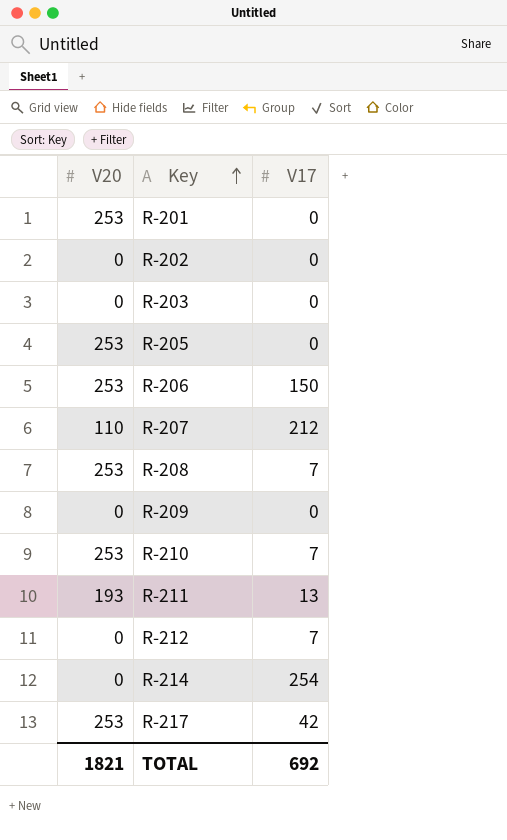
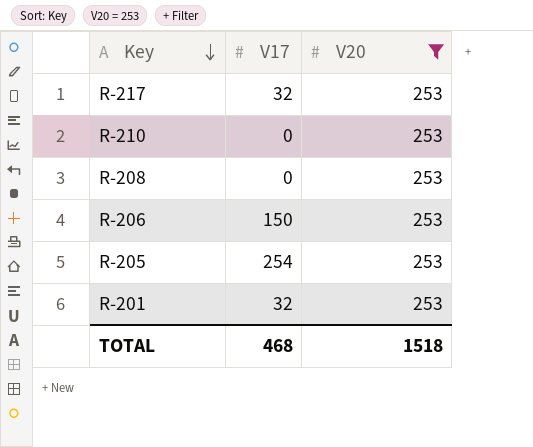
filter: none -> V20 = 253
row order: Key ascending -> Key descending
column V20 | position: 1 -> 3
R-217 | V17: 42 -> 32
R-210 | V17: 7 -> 0
R-208 | V17: 7 -> 0
R-205 | V17: 0 -> 254
R-201 | V17: 0 -> 32
TOTAL | V17: 692 -> 468
TOTAL | V20: 1821 -> 1518

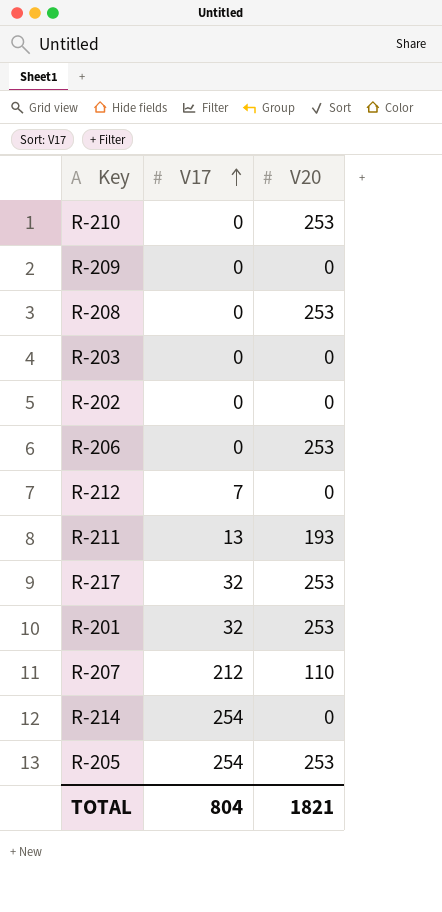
filter: V20 = 253 -> none
row order: Key descending -> V17 ascending
R-206 | V17: 150 -> 0
TOTAL | V17: 468 -> 804
TOTAL | V20: 1518 -> 1821

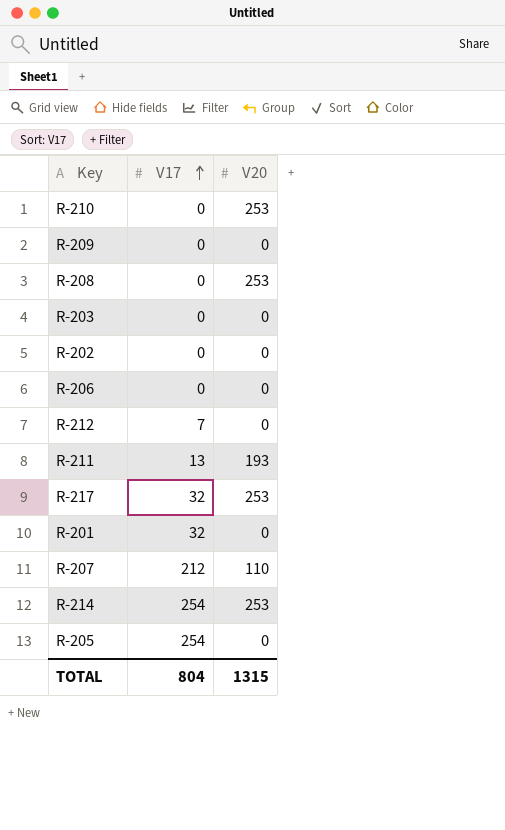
R-206 | V20: 253 -> 0
R-201 | V20: 253 -> 0
R-214 | V20: 0 -> 253
R-205 | V20: 253 -> 0
TOTAL | V20: 1821 -> 1315

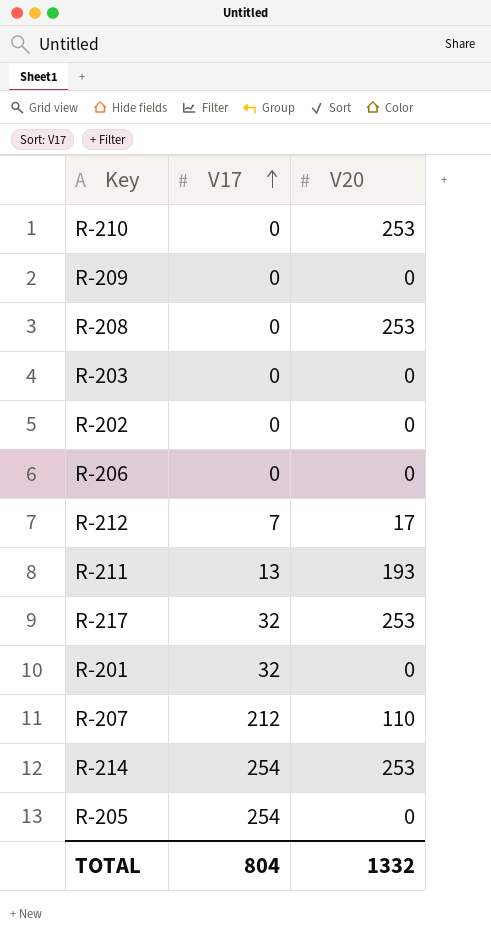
R-212 | V20: 0 -> 17
TOTAL | V20: 1315 -> 1332

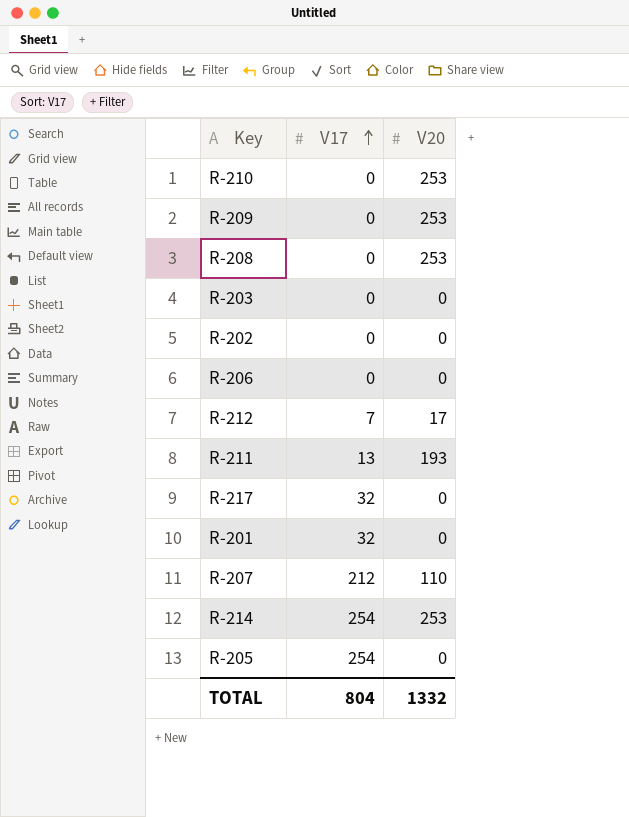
R-209 | V20: 0 -> 253
R-217 | V20: 253 -> 0

